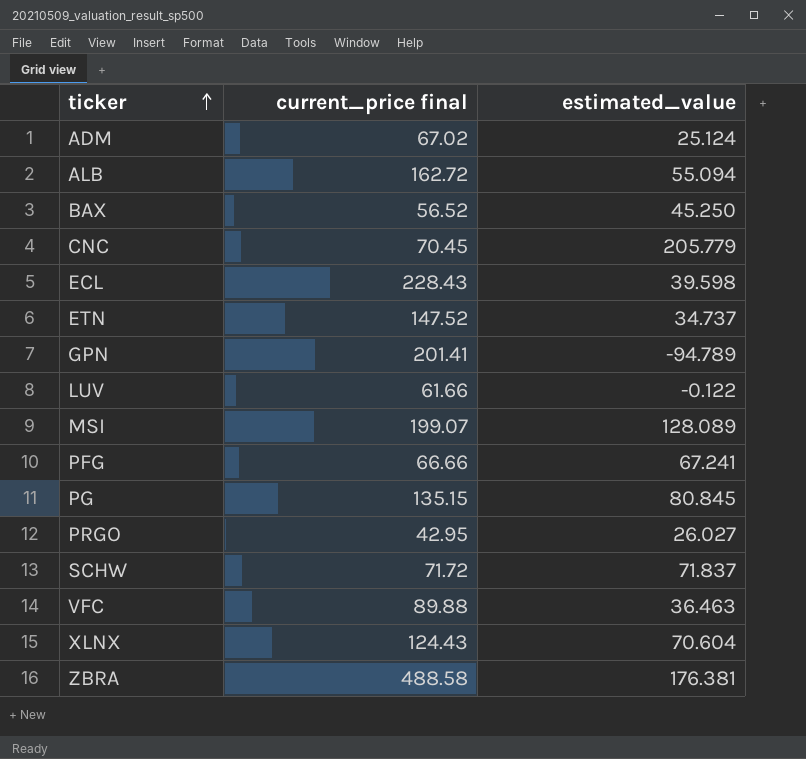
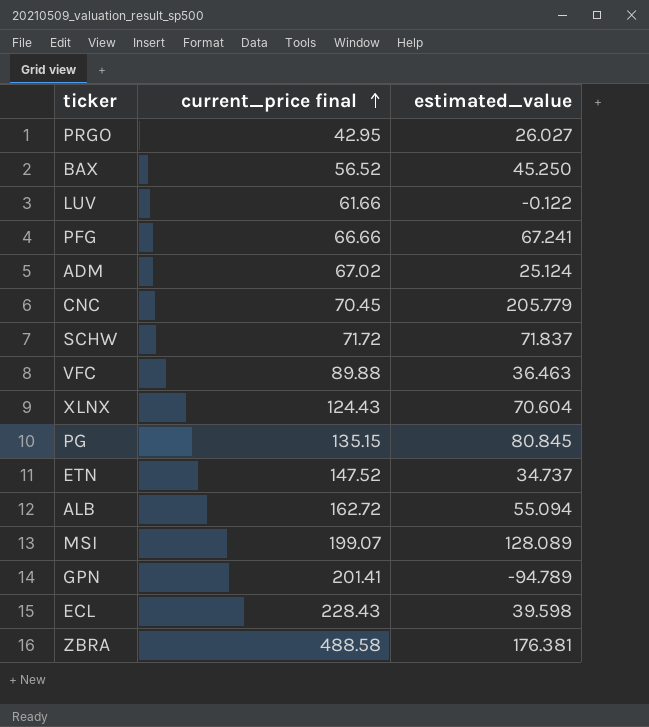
row order: ticker ascending -> current_price final ascending

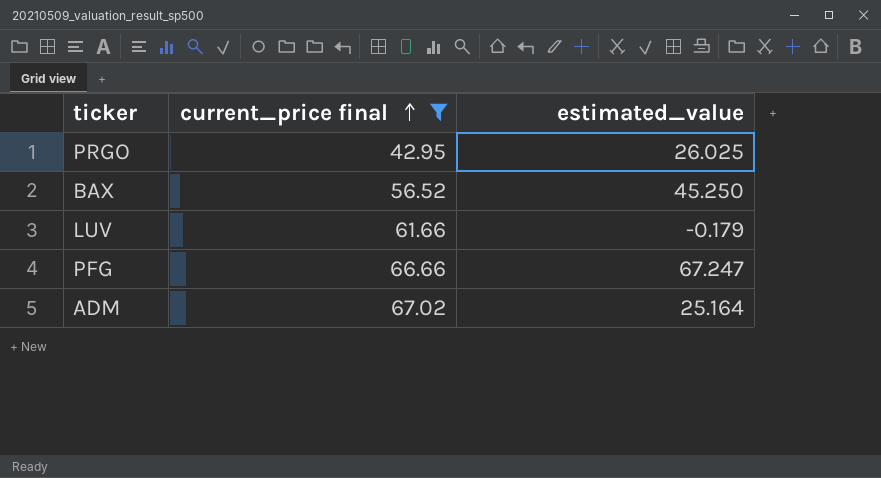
filter: none -> current_price final <= 67.02
PRGO | estimated_value: 26.027 -> 26.025
LUV | estimated_value: -0.122 -> -0.179
PFG | estimated_value: 67.241 -> 67.247
ADM | estimated_value: 25.124 -> 25.164

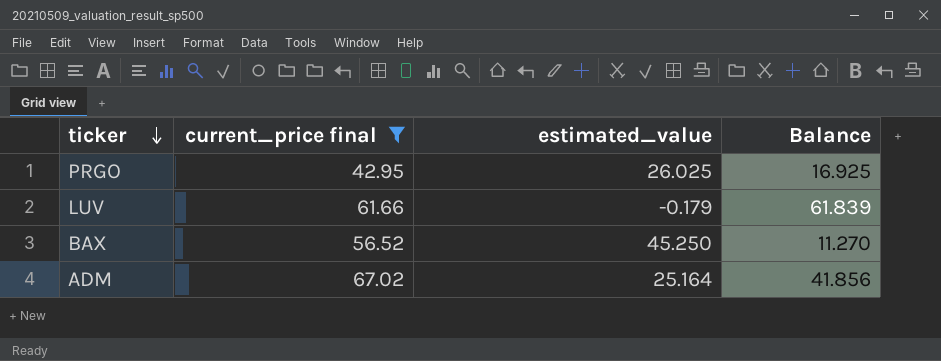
row order: current_price final ascending -> ticker descending
column Balance | formula: none -> [current_price final] - [estimated_value]
row PFG: 66.66 | 67.247 -> none

